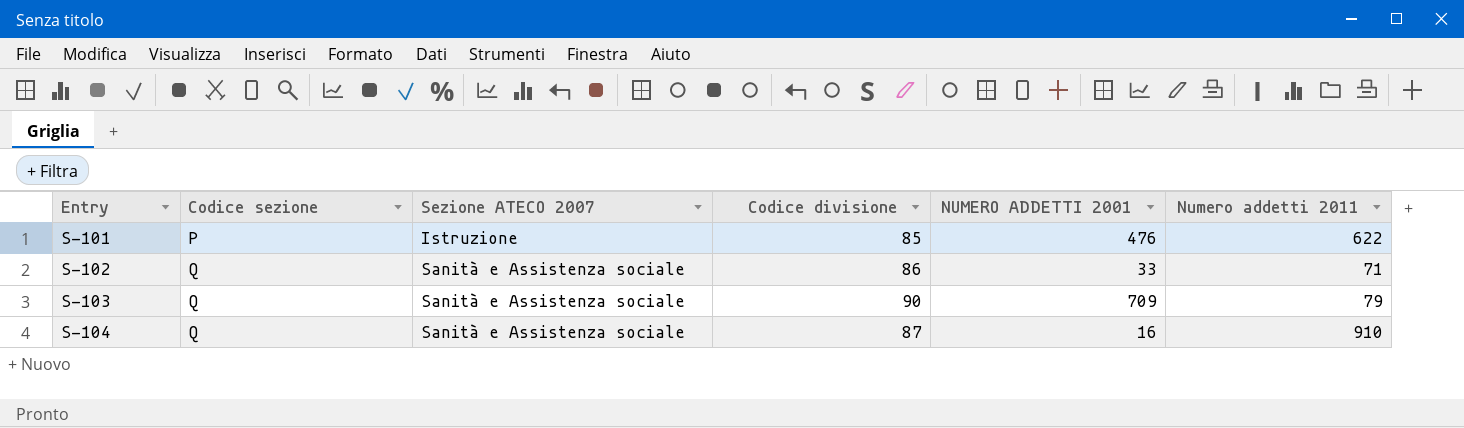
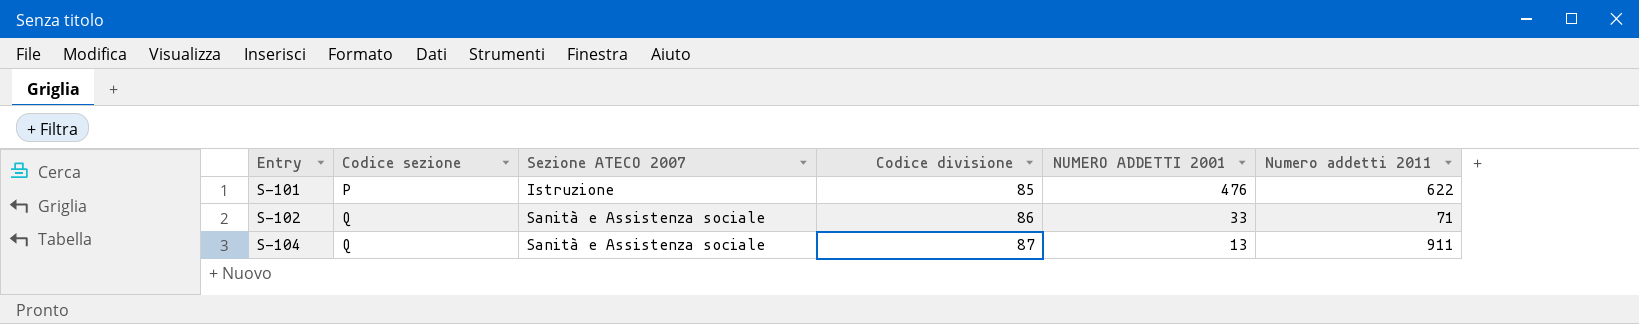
row S-103: Q | Sanità e Assistenza sociale | 90 | 709 | 79 -> none
S-104 | NUMERO ADDETTI 2001: 16 -> 13
S-104 | Numero addetti 2011: 910 -> 911

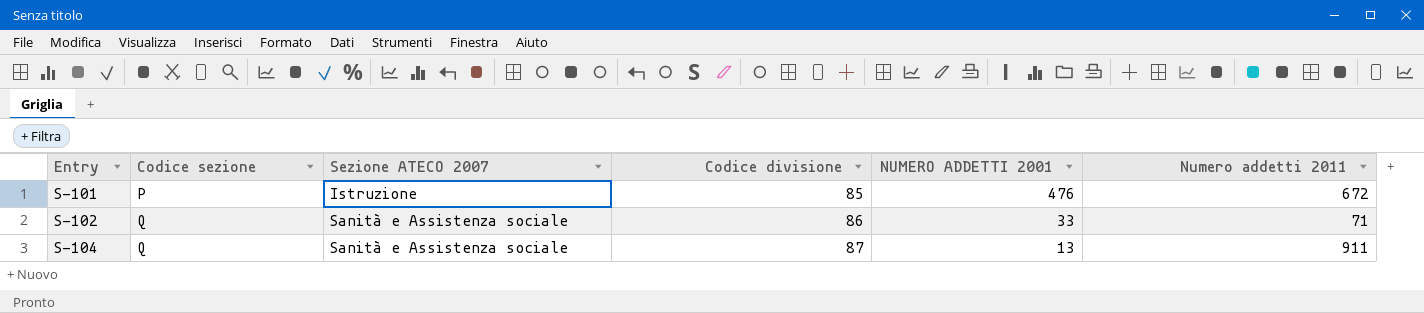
S-101 | Numero addetti 2011: 622 -> 672

